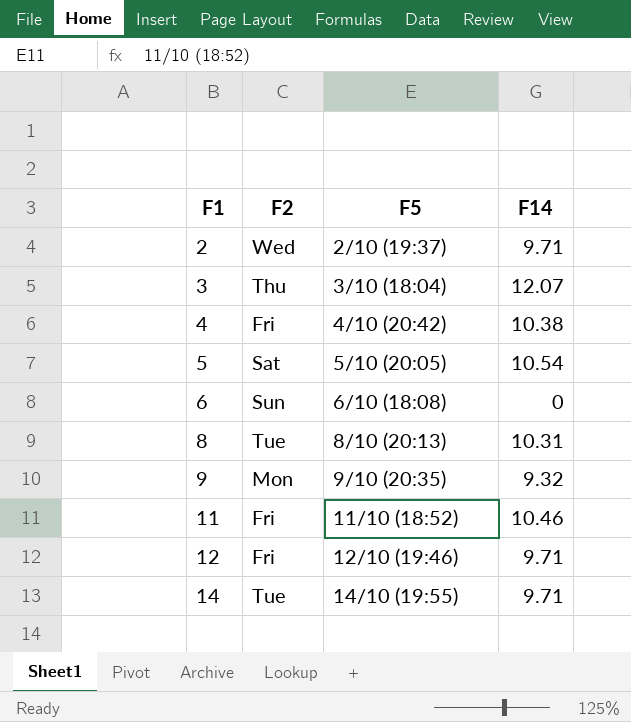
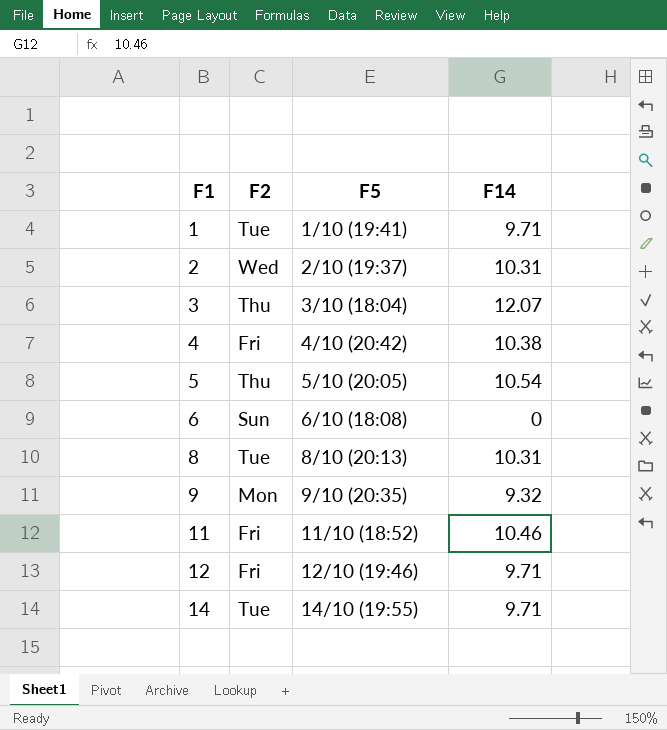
row 1: none -> Tue | 1/10 (19:41) | 9.71
2 | F14: 9.71 -> 10.31
5 | F2: Sat -> Thu

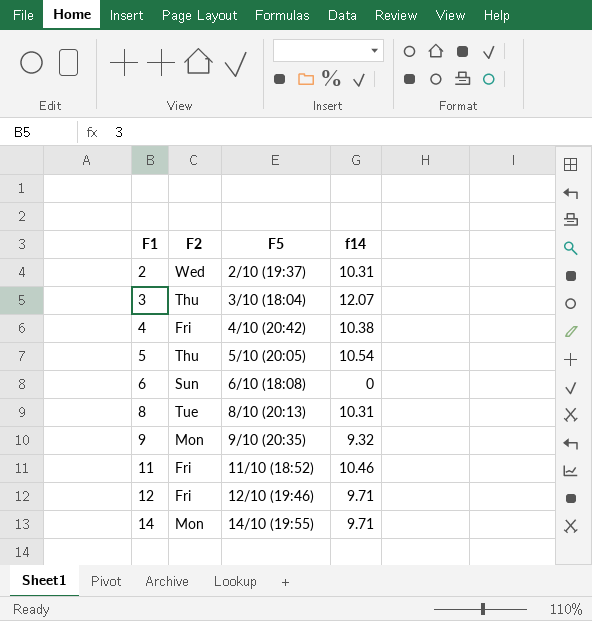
column name: F14 -> f14
row 1: Tue | 1/10 (19:41) | 9.71 -> none
14 | F2: Tue -> Mon

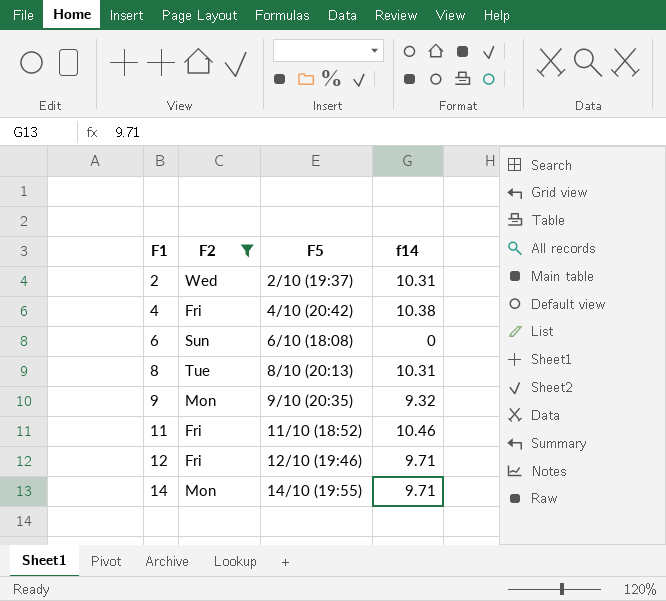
filter: none -> F2 != Thu

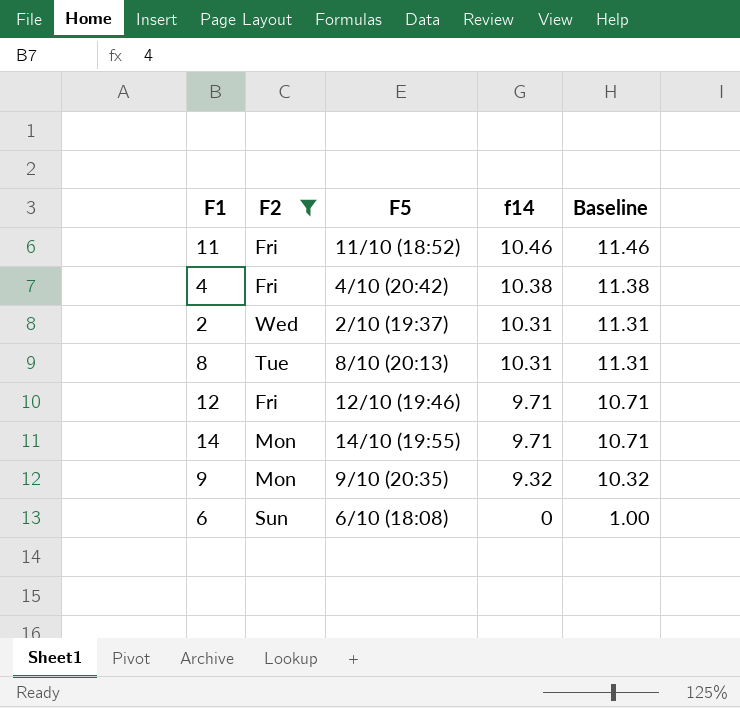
row order: F1 ascending -> f14 descending
column Baseline | formula: none -> [f14] + 1

